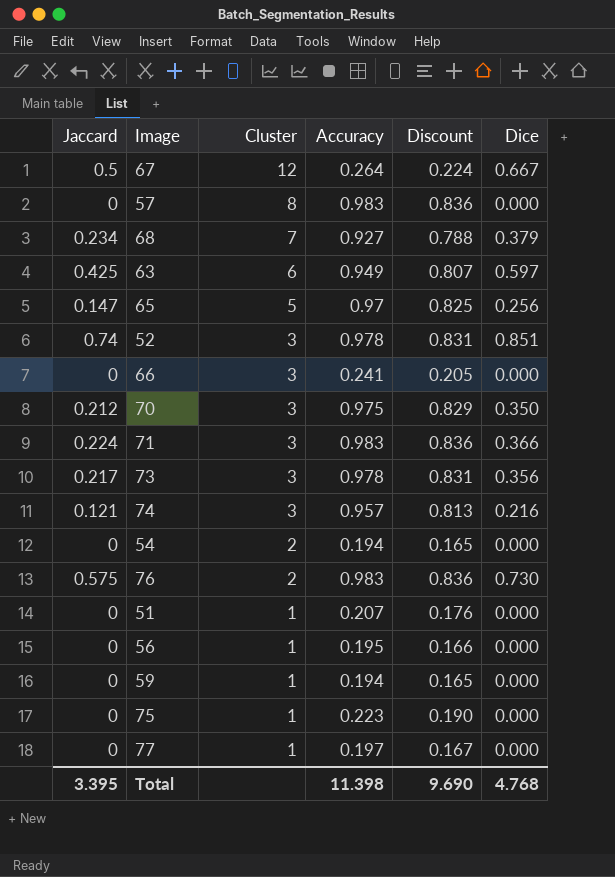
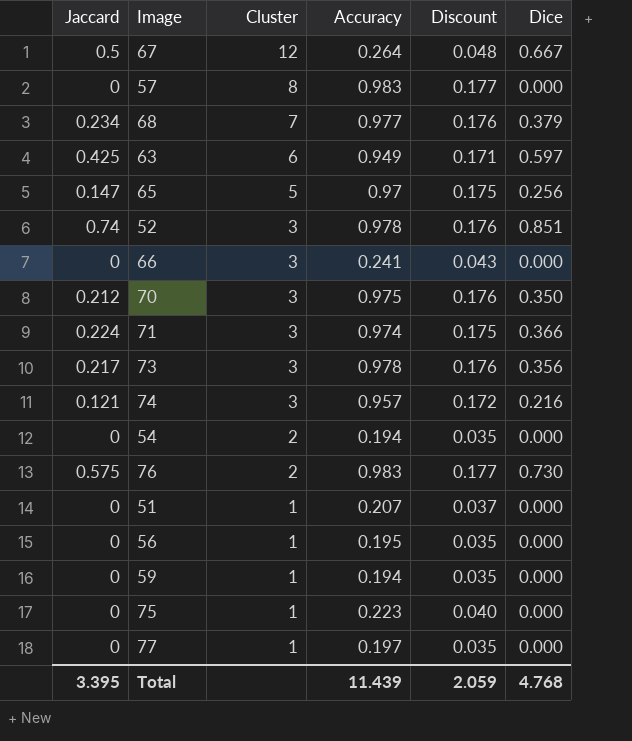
column Discount | formula: [Accuracy] * 0.85 -> [Accuracy] * 0.18
68 | Accuracy: 0.927 -> 0.977
71 | Accuracy: 0.983 -> 0.974
Total | Accuracy: 11.398 -> 11.439
Total | Discount: 9.690 -> 2.059

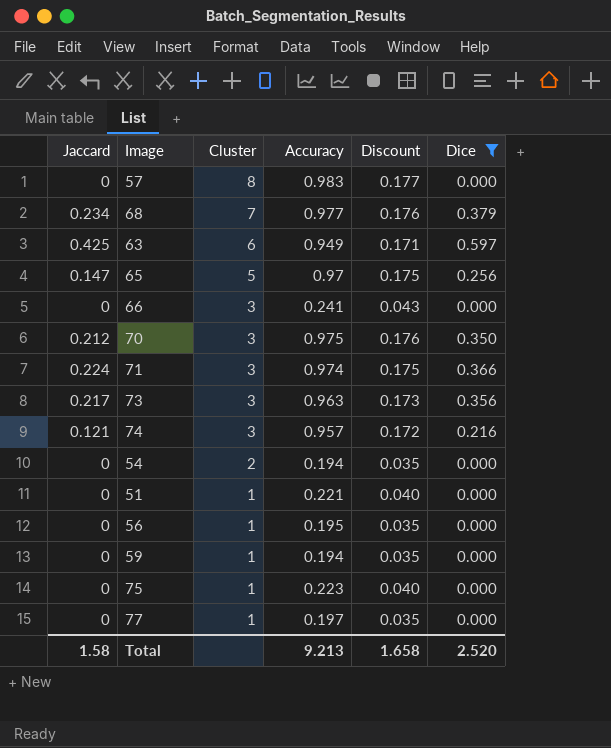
filter: none -> Dice <= 0.597
73 | Accuracy: 0.978 -> 0.963
73 | Discount: 0.176 -> 0.173
51 | Accuracy: 0.207 -> 0.221
51 | Discount: 0.037 -> 0.040
Total | Jaccard: 3.395 -> 1.58
Total | Accuracy: 11.439 -> 9.213
Total | Discount: 2.059 -> 1.658
Total | Dice: 4.768 -> 2.520

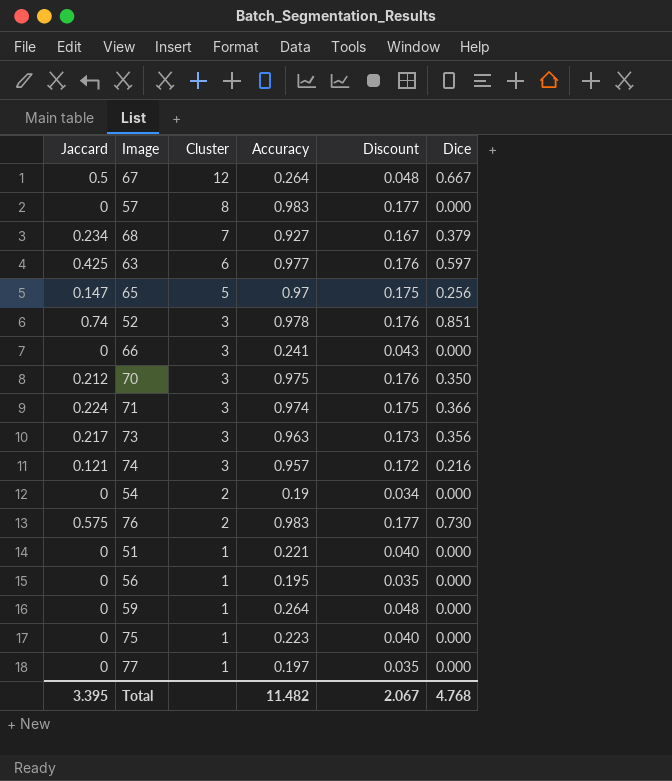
filter: Dice <= 0.597 -> none
68 | Accuracy: 0.977 -> 0.927
68 | Discount: 0.176 -> 0.167
63 | Accuracy: 0.949 -> 0.977
63 | Discount: 0.171 -> 0.176
54 | Accuracy: 0.194 -> 0.19
54 | Discount: 0.035 -> 0.034
59 | Accuracy: 0.194 -> 0.264
59 | Discount: 0.035 -> 0.048
Total | Jaccard: 1.58 -> 3.395
Total | Accuracy: 9.213 -> 11.482
Total | Discount: 1.658 -> 2.067
Total | Dice: 2.520 -> 4.768

